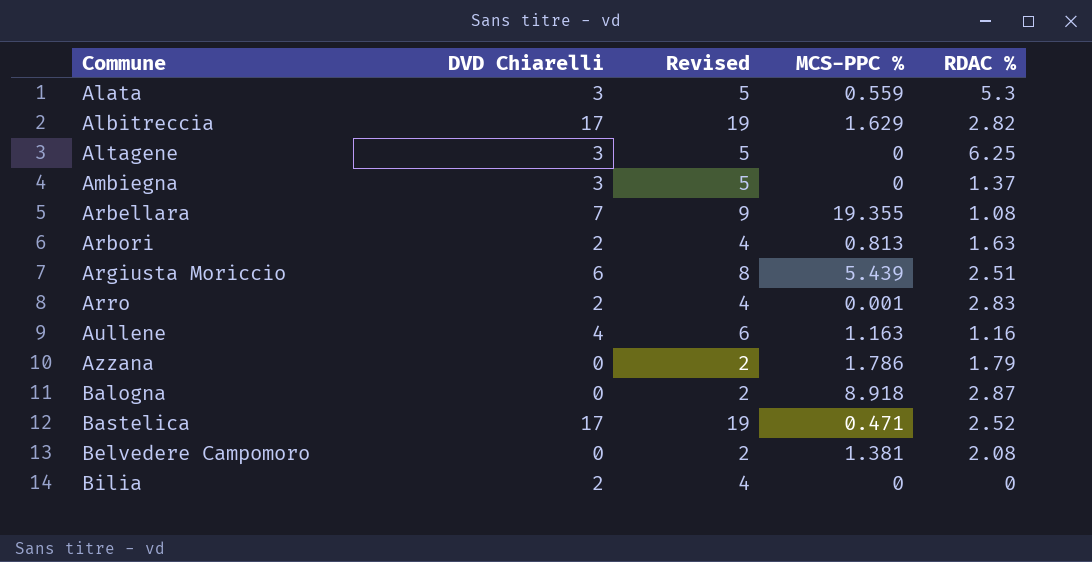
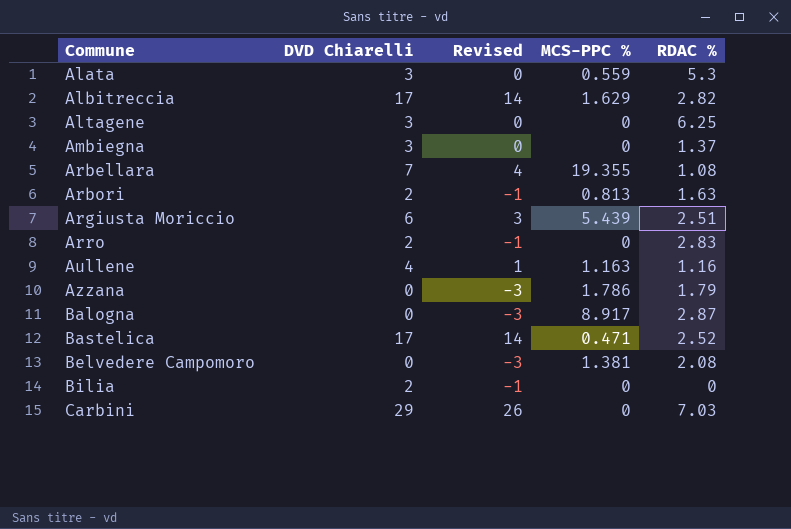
column Revised | formula: [DVD Chiarelli] + 2 -> [DVD Chiarelli] - 3
Arro | MCS-PPC %: 0.001 -> 0
Balogna | MCS-PPC %: 8.918 -> 8.917
row Carbini: none -> 29 | 26 | 0 | 7.03

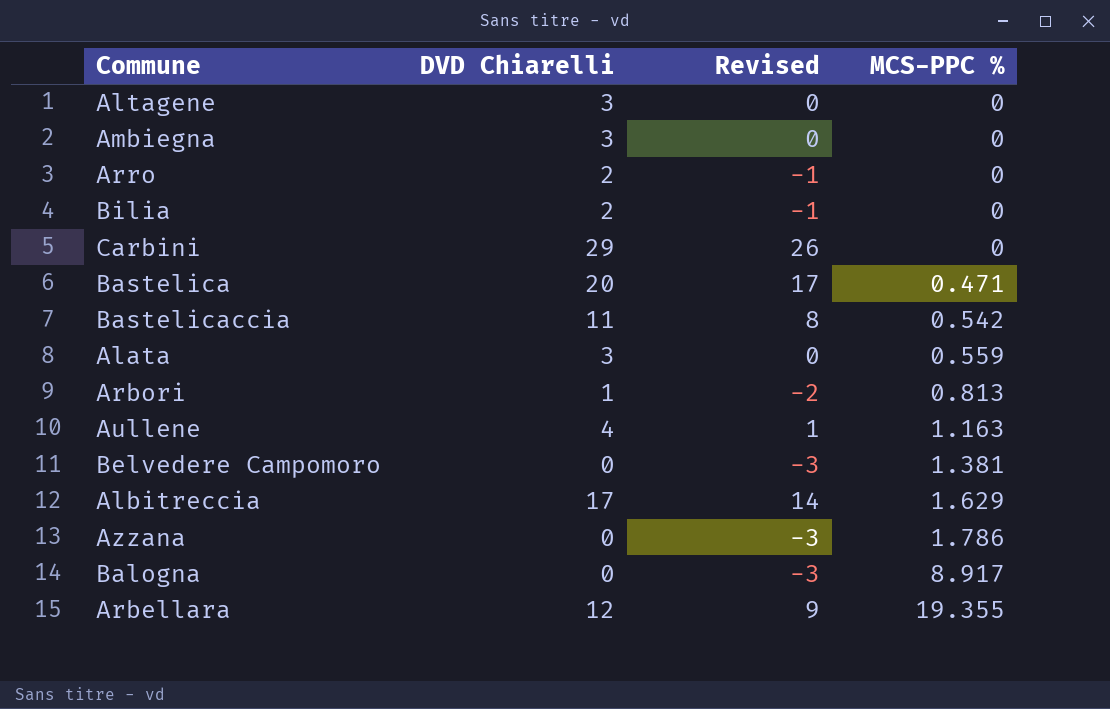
row order: Commune ascending -> MCS-PPC % ascending
column RDAC % | position: 5 -> none
row Argiusta Moriccio: 6 | 3 | 5.439 | 2.51 -> none
Bastelica | DVD Chiarelli: 17 -> 20
Bastelica | Revised: 14 -> 17
row Bastelicaccia: none -> 11 | 8 | 0.542
Arbori | DVD Chiarelli: 2 -> 1
Arbori | Revised: -1 -> -2
Arbellara | DVD Chiarelli: 7 -> 12
Arbellara | Revised: 4 -> 9

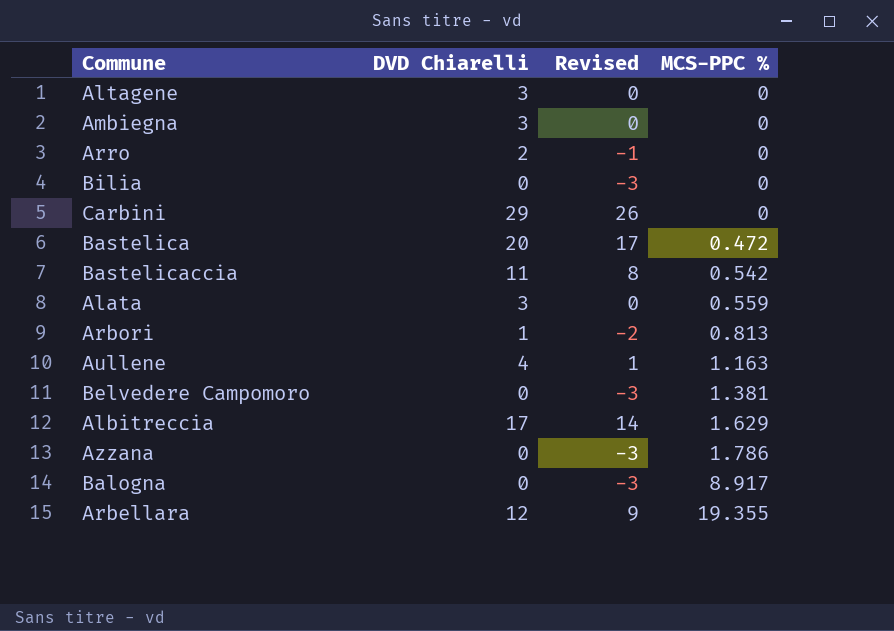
Bilia | DVD Chiarelli: 2 -> 0
Bilia | Revised: -1 -> -3
Bastelica | MCS-PPC %: 0.471 -> 0.472

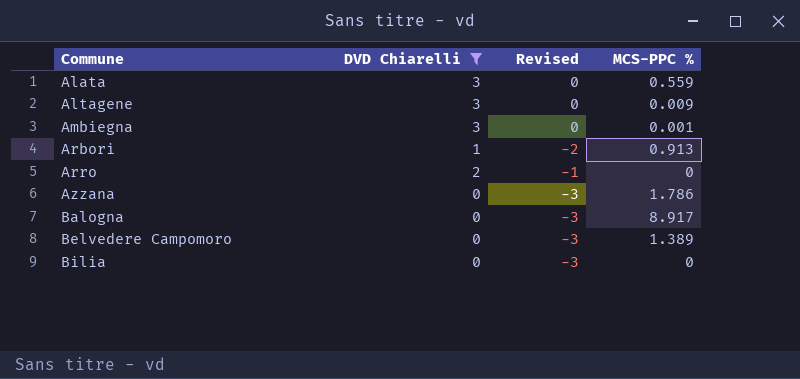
filter: none -> DVD Chiarelli <= 3
row order: MCS-PPC % ascending -> Commune ascending
Altagene | MCS-PPC %: 0 -> 0.009
Ambiegna | MCS-PPC %: 0 -> 0.001
Arbori | MCS-PPC %: 0.813 -> 0.913
Belvedere Campomoro | MCS-PPC %: 1.381 -> 1.389

